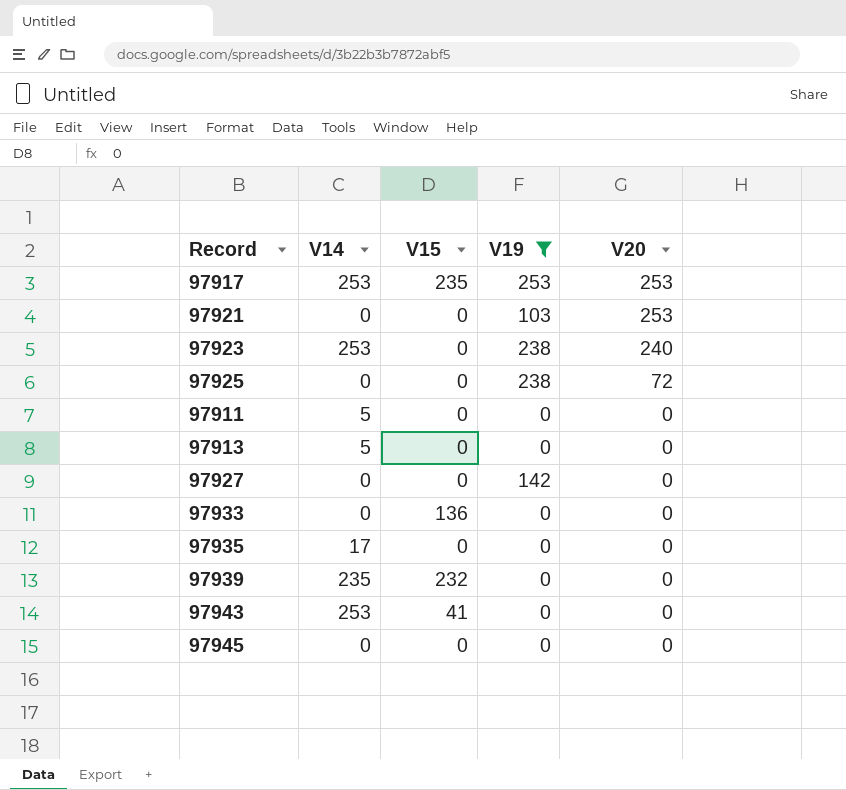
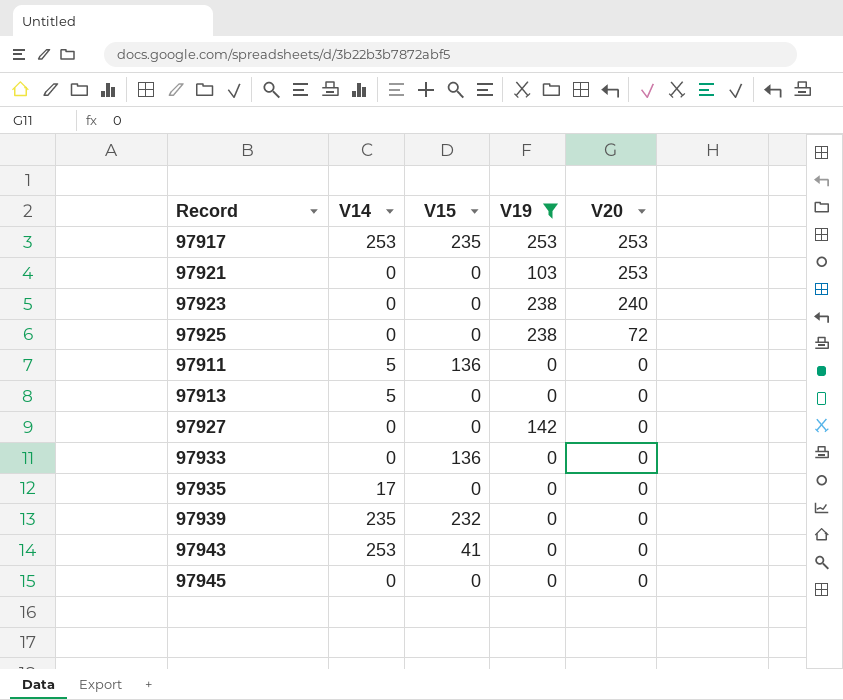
97923 | V14: 253 -> 0
97911 | V15: 0 -> 136

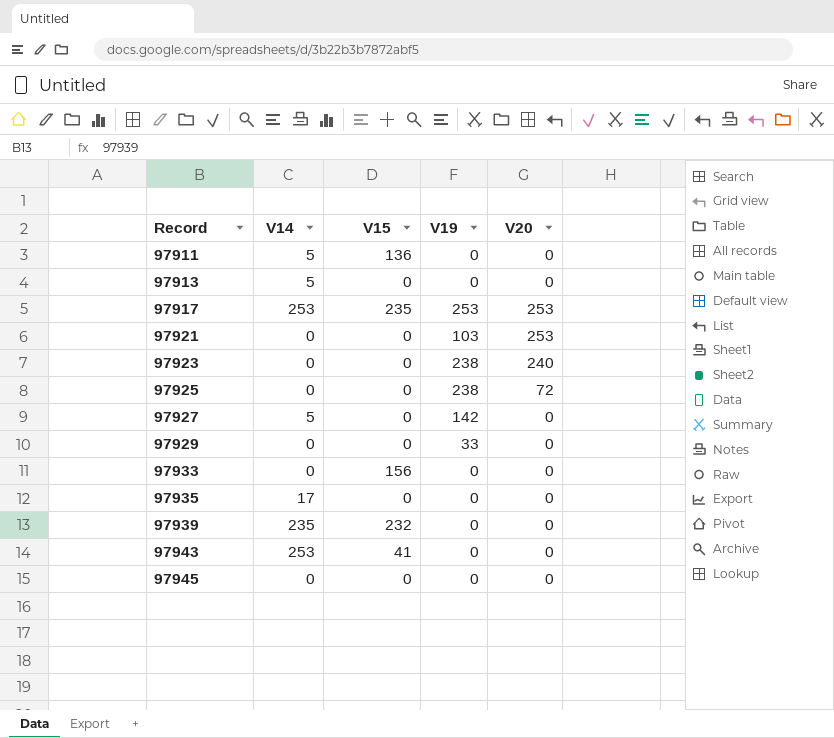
filter: V19 != 33 -> none
row order: V20 descending -> Record ascending
97927 | V14: 0 -> 5
97933 | V15: 136 -> 156

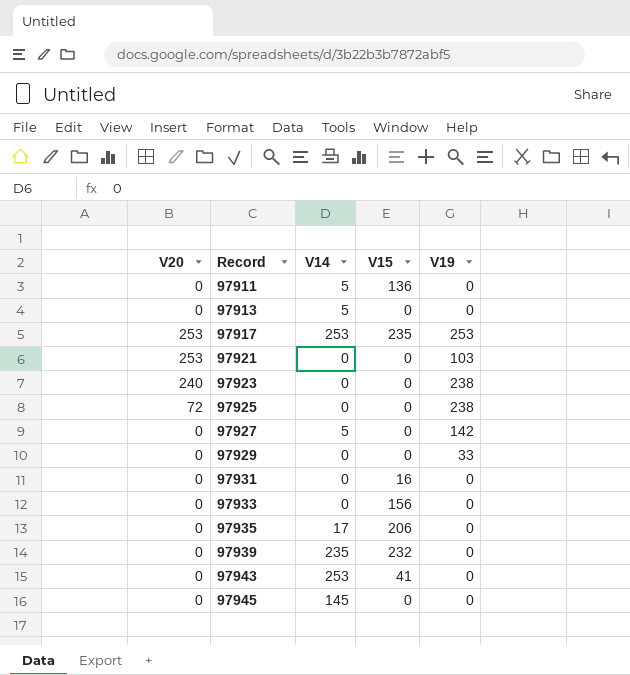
column V20 | position: 5 -> 1
row 97931: none -> 0 | 0 | 16 | 0
97935 | V15: 0 -> 206
97945 | V14: 0 -> 145

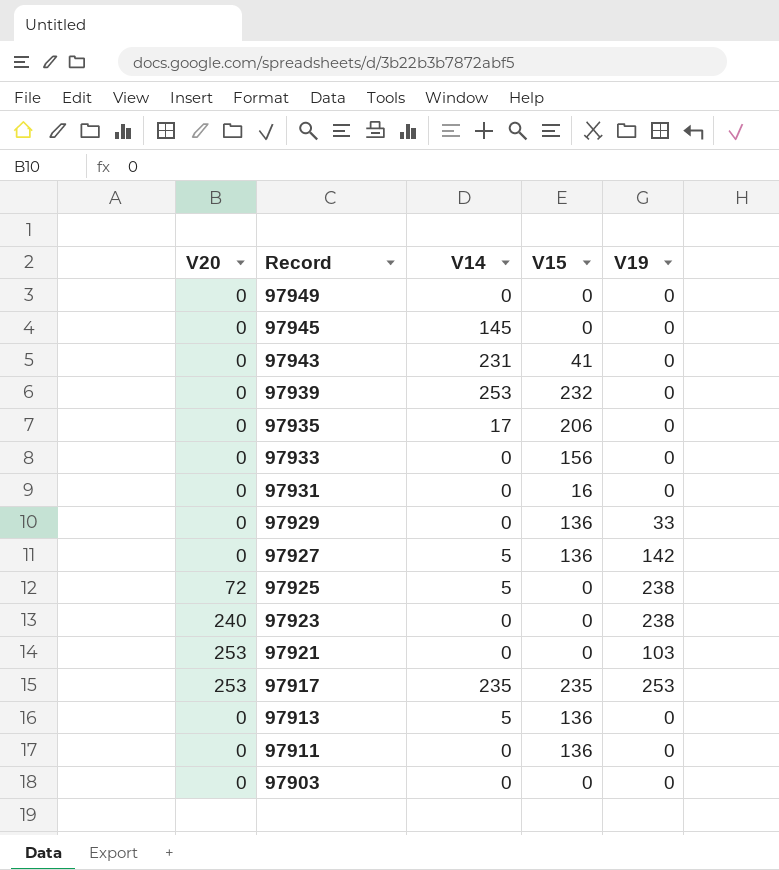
row order: Record ascending -> Record descending
row 97949: none -> 0 | 0 | 0 | 0
97943 | V14: 253 -> 231
97939 | V14: 235 -> 253
97929 | V15: 0 -> 136
97927 | V15: 0 -> 136
97925 | V14: 0 -> 5
97917 | V14: 253 -> 235
97913 | V15: 0 -> 136
97911 | V14: 5 -> 0
row 97903: none -> 0 | 0 | 0 | 0

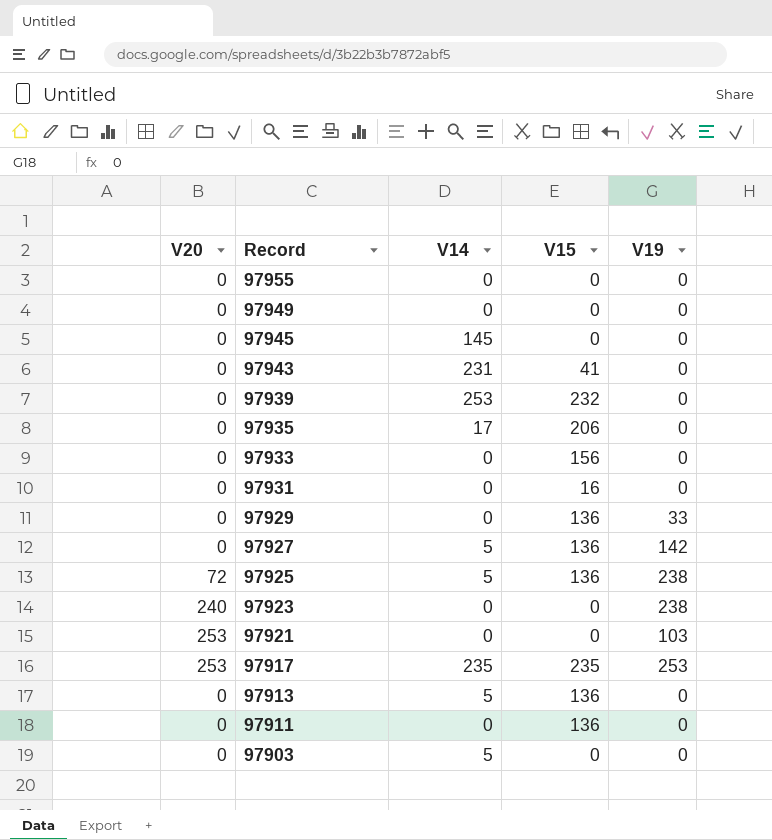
row 97955: none -> 0 | 0 | 0 | 0
97925 | V15: 0 -> 136
97903 | V14: 0 -> 5

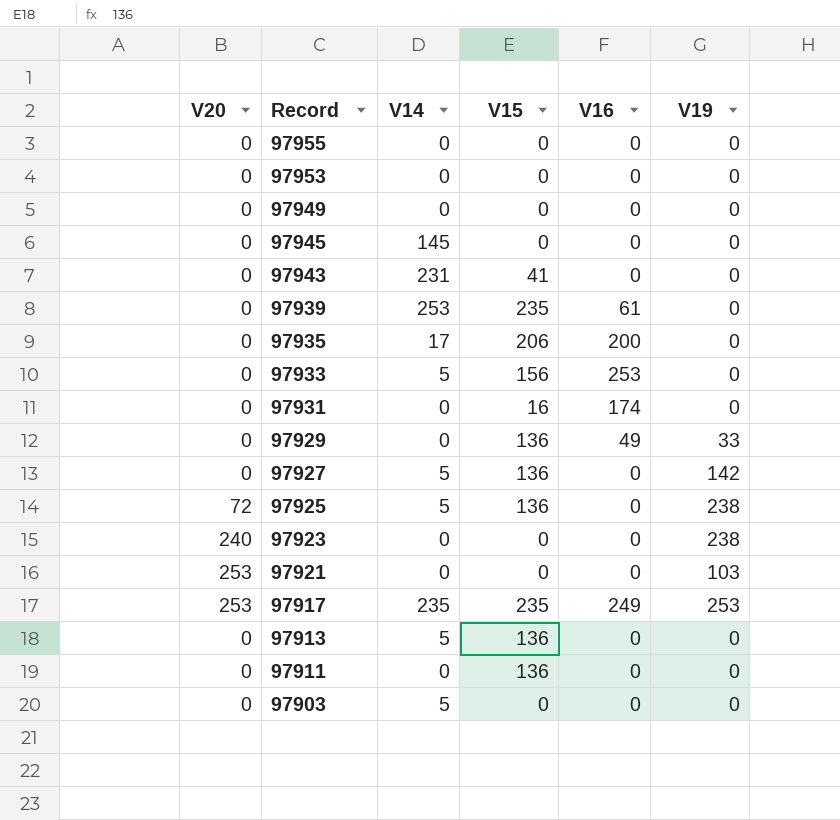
column V16 | position: none -> 5
row 97953: none -> 0 | 0 | 0 | 0 | 0
97939 | V15: 232 -> 235
97933 | V14: 0 -> 5

